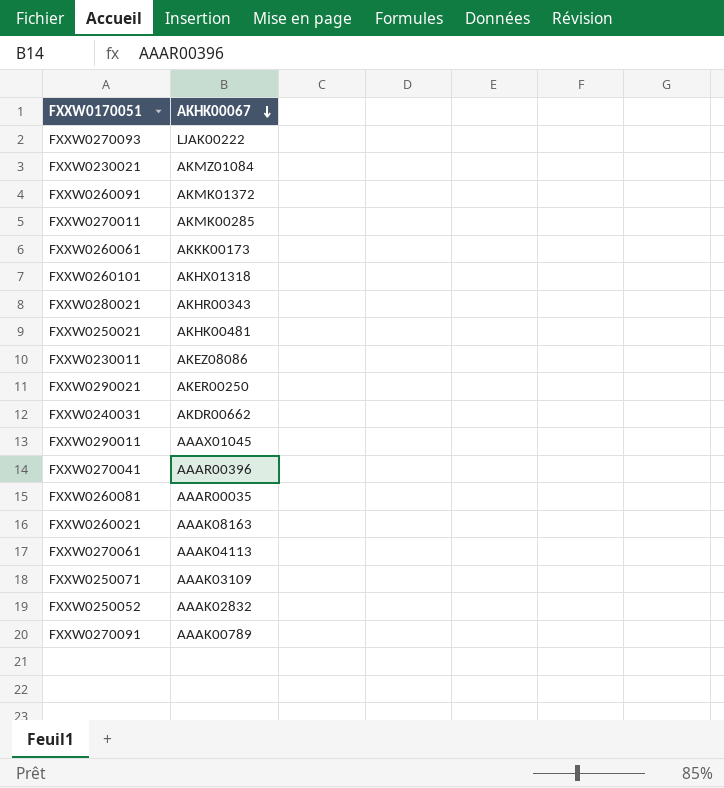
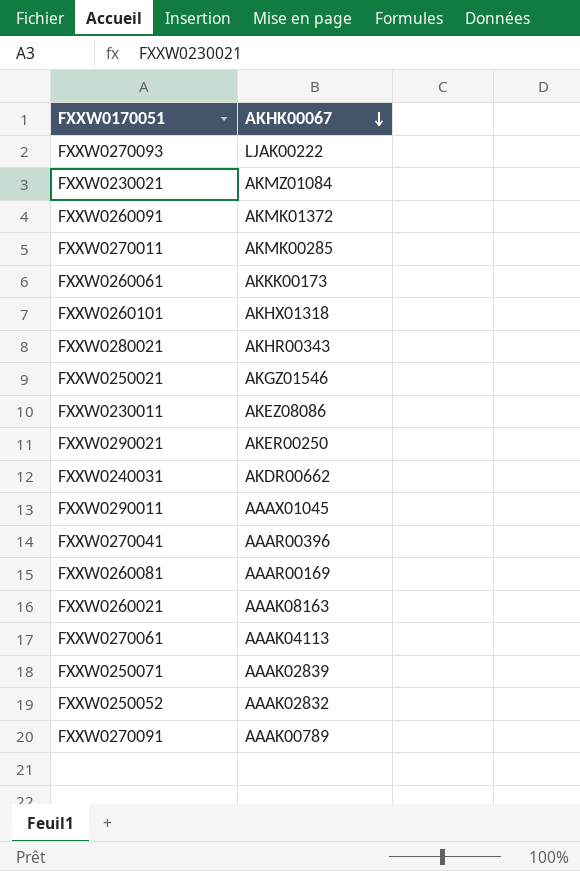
FXXW0250021 | AKHK00067: AKHK00481 -> AKGZ01546
FXXW0260081 | AKHK00067: AAAR00035 -> AAAR00169
FXXW0250071 | AKHK00067: AAAK03109 -> AAAK02839

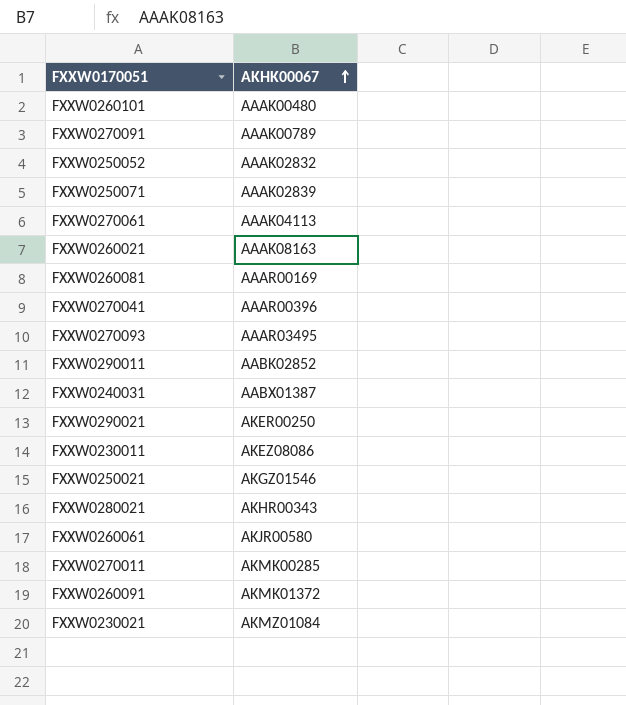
row order: AKHK00067 descending -> AKHK00067 ascending
FXXW0260101 | AKHK00067: AKHX01318 -> AAAK00480
FXXW0270093 | AKHK00067: LJAK00222 -> AAAR03495
FXXW0290011 | AKHK00067: AAAX01045 -> AABK02852
FXXW0240031 | AKHK00067: AKDR00662 -> AABX01387
FXXW0260061 | AKHK00067: AKKK00173 -> AKJR00580

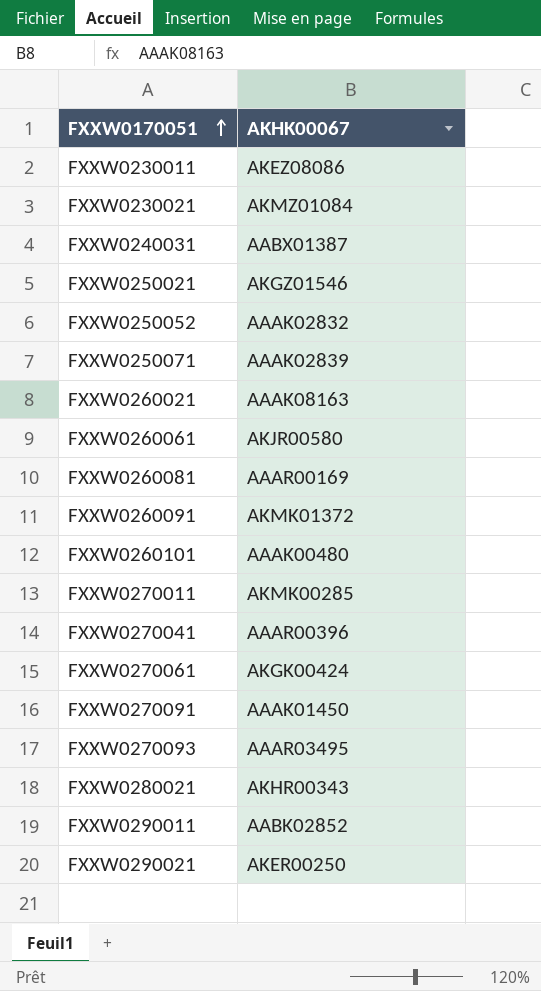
row order: AKHK00067 ascending -> FXXW0170051 ascending
FXXW0270061 | AKHK00067: AAAK04113 -> AKGK00424
FXXW0270091 | AKHK00067: AAAK00789 -> AAAK01450

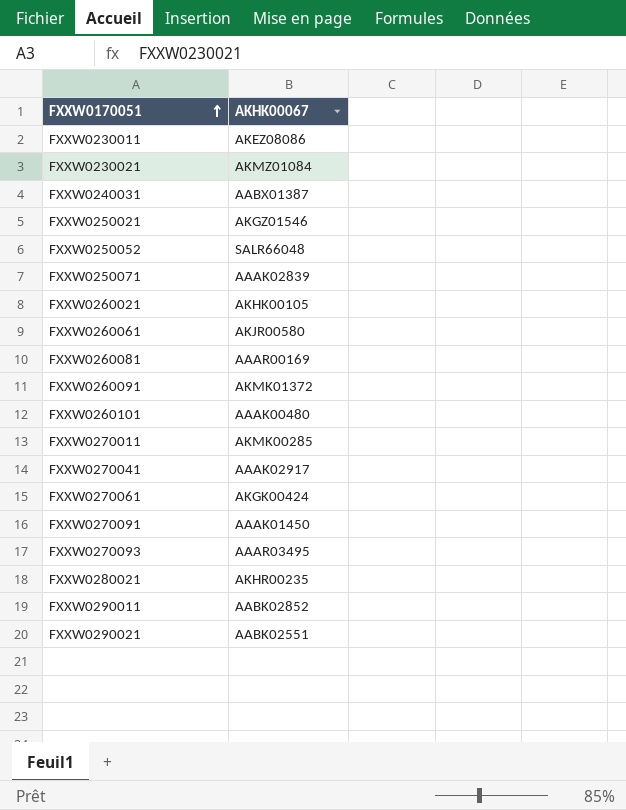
FXXW0250052 | AKHK00067: AAAK02832 -> SALR66048
FXXW0260021 | AKHK00067: AAAK08163 -> AKHK00105
FXXW0270041 | AKHK00067: AAAR00396 -> AAAK02917
FXXW0280021 | AKHK00067: AKHR00343 -> AKHR00235
FXXW0290021 | AKHK00067: AKER00250 -> AABK02551

